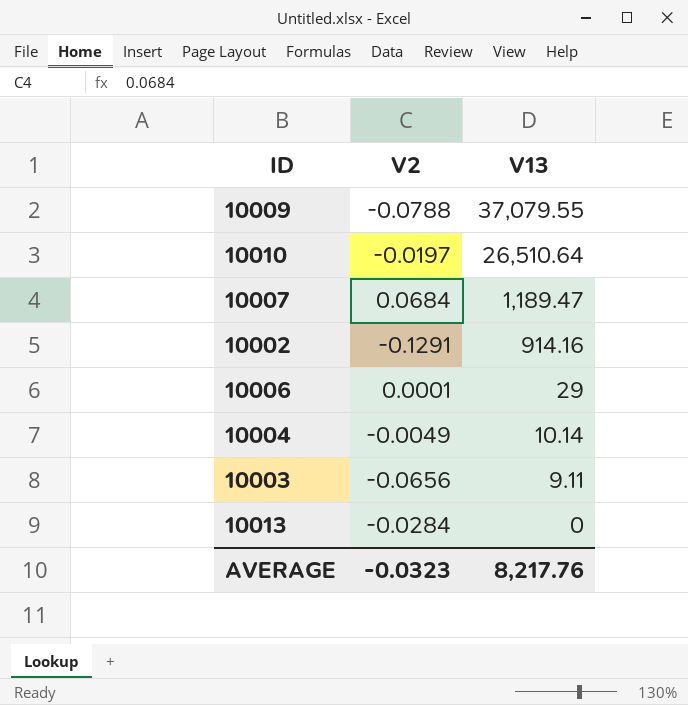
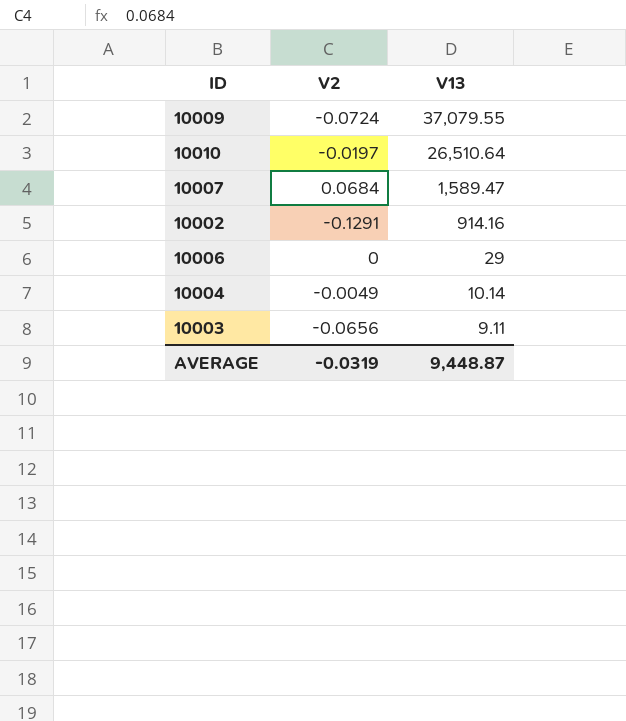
row 10013: -0.0284 | 0 -> none
10009 | V2: -0.0788 -> -0.0724
10007 | V13: 1,189.47 -> 1,589.47
10006 | V2: 0.0001 -> 0
AVERAGE | V2: -0.0323 -> -0.0319
AVERAGE | V13: 8,217.76 -> 9,448.87

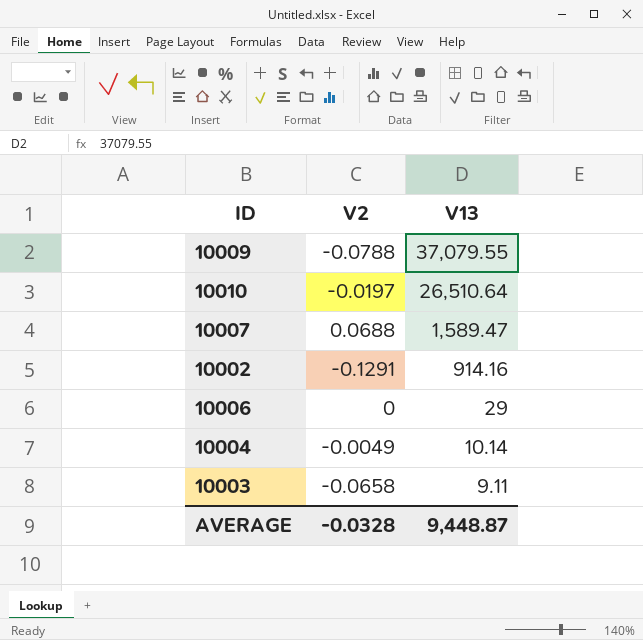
10009 | V2: -0.0724 -> -0.0788
10007 | V2: 0.0684 -> 0.0688
10003 | V2: -0.0656 -> -0.0658
AVERAGE | V2: -0.0319 -> -0.0328

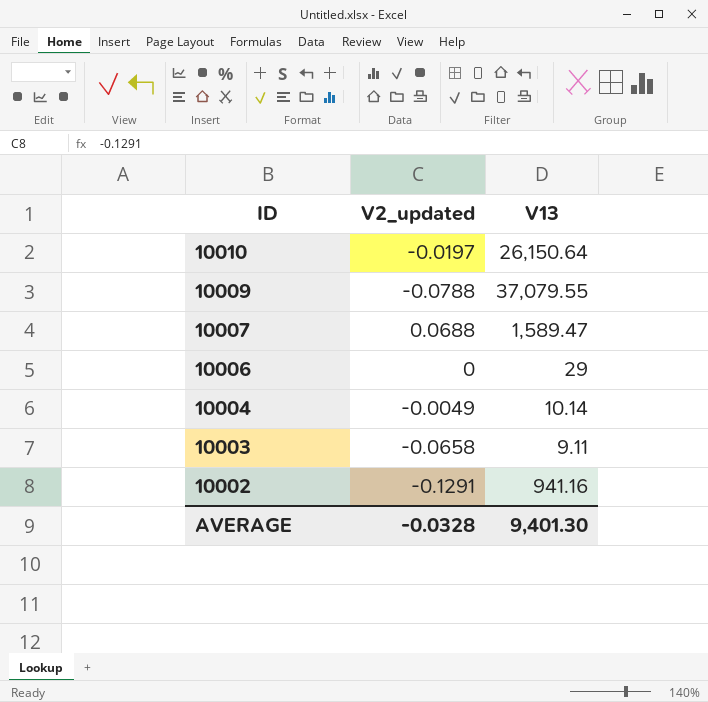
row order: V13 descending -> ID descending
column name: V2 -> V2_updated
10010 | V13: 26,510.64 -> 26,150.64
10002 | V13: 914.16 -> 941.16
AVERAGE | V13: 9,448.87 -> 9,401.30

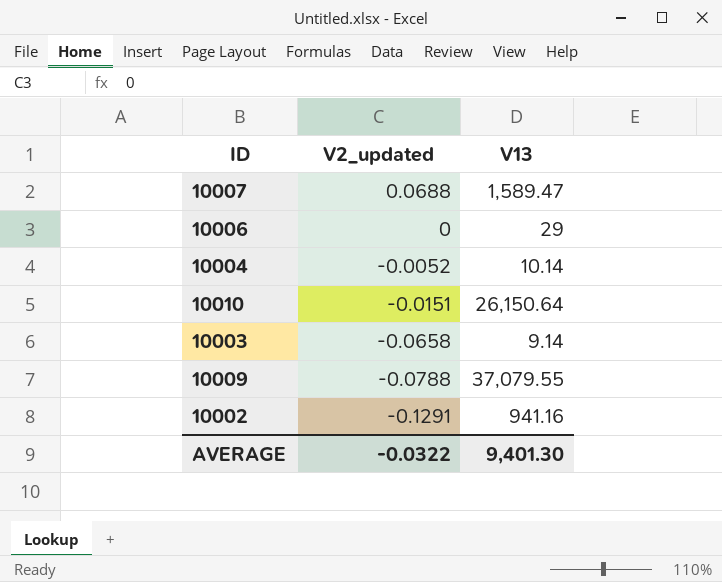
row order: ID descending -> V2_updated descending
10004 | V2_updated: -0.0049 -> -0.0052
10010 | V2_updated: -0.0197 -> -0.0151
10003 | V13: 9.11 -> 9.14
AVERAGE | V2_updated: -0.0328 -> -0.0322

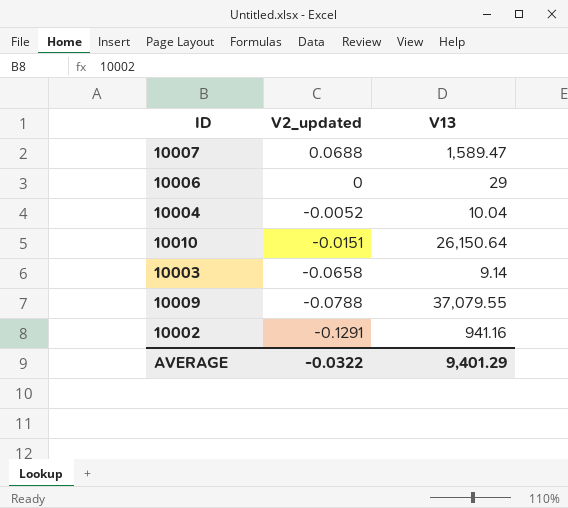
10004 | V13: 10.14 -> 10.04
AVERAGE | V13: 9,401.30 -> 9,401.29

